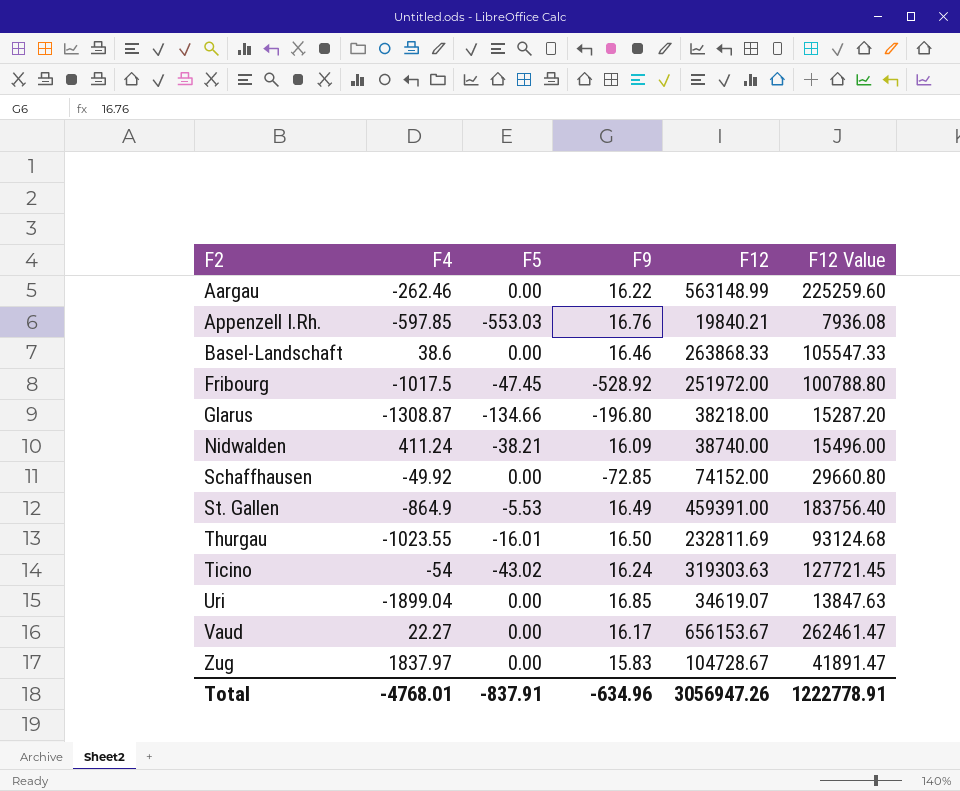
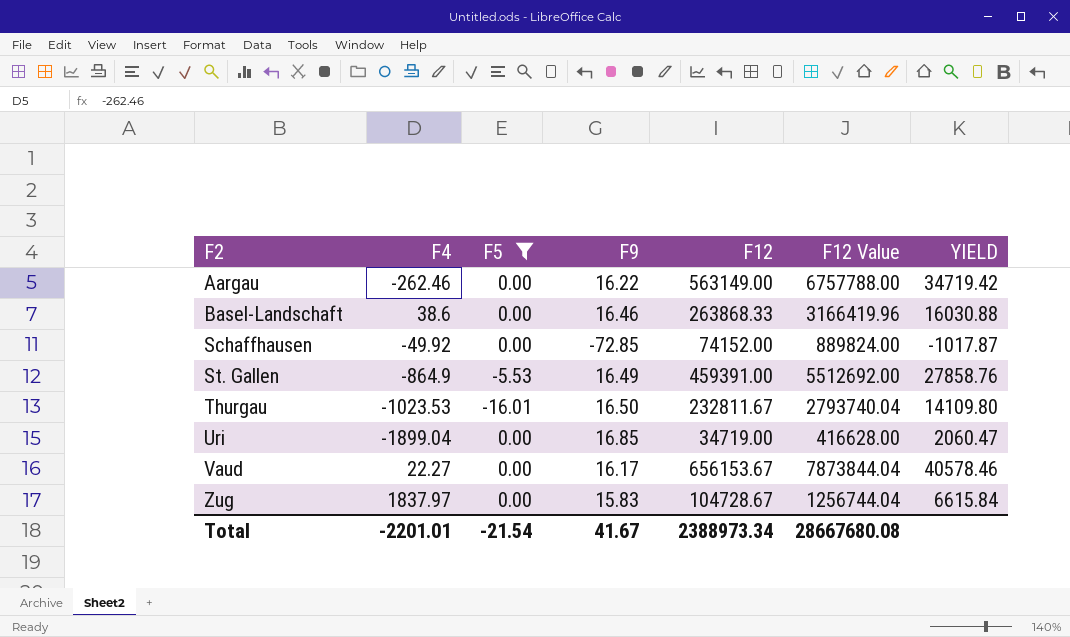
filter: none -> F5 >= -16.01
column F12 Value | formula: [F12] * 0.4 -> [F12] * 12
column YIELD | formula: none -> [F12] / [F9]
Aargau | F12: 563148.99 -> 563149.00
Thurgau | F4: -1023.55 -> -1023.53
Thurgau | F12: 232811.69 -> 232811.67
Uri | F12: 34619.07 -> 34719.00
Total | F4: -4768.01 -> -2201.01
Total | F5: -837.91 -> -21.54
Total | F9: -634.96 -> 41.67
Total | F12: 3056947.26 -> 2388973.34
Total | F12 Value: 1222778.91 -> 28667680.08

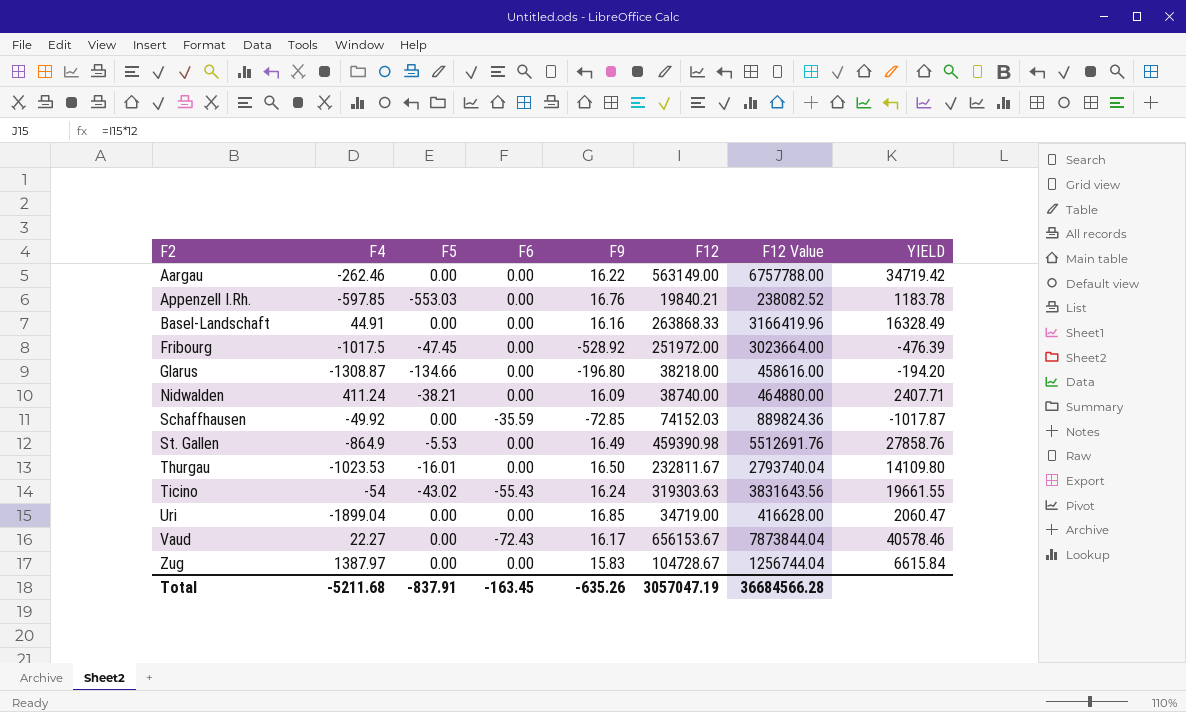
filter: F5 >= -16.01 -> none
column F6 | position: none -> 4
Basel-Landschaft | F4: 38.6 -> 44.91
Basel-Landschaft | F9: 16.46 -> 16.16
Basel-Landschaft | YIELD: 16030.88 -> 16328.49
Schaffhausen | F12: 74152.00 -> 74152.03
Schaffhausen | F12 Value: 889824.00 -> 889824.36
St. Gallen | F12: 459391.00 -> 459390.98
St. Gallen | F12 Value: 5512692.00 -> 5512691.76
Zug | F4: 1837.97 -> 1387.97
Total | F4: -2201.01 -> -5211.68
Total | F5: -21.54 -> -837.91
Total | F9: 41.67 -> -635.26
Total | F12: 2388973.34 -> 3057047.19
Total | F12 Value: 28667680.08 -> 36684566.28

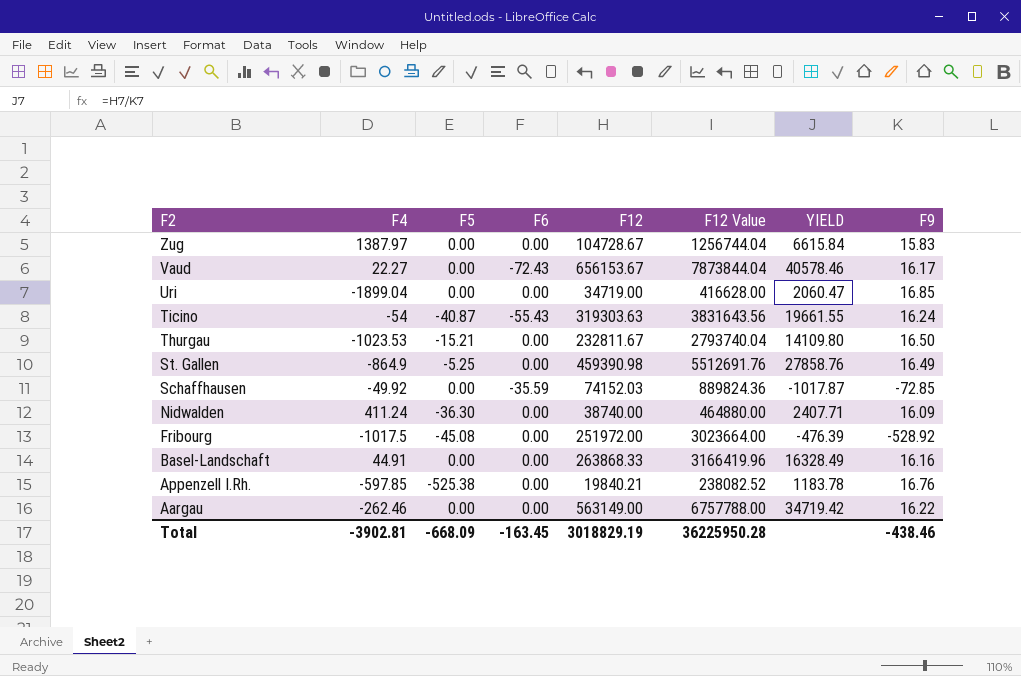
row order: F2 ascending -> F2 descending
column F9 | position: 5 -> 8
row Glarus: -1308.87 | -134.66 | 0.00 | -196.80 | 38218.00 | 458616.00 | -194.20 -> none
Ticino | F5: -43.02 -> -40.87
Thurgau | F5: -16.01 -> -15.21
St. Gallen | F5: -5.53 -> -5.25
Nidwalden | F5: -38.21 -> -36.30
Fribourg | F5: -47.45 -> -45.08
Appenzell I.Rh. | F5: -553.03 -> -525.38
Total | F4: -5211.68 -> -3902.81
Total | F5: -837.91 -> -668.09
Total | F12: 3057047.19 -> 3018829.19
Total | F12 Value: 36684566.28 -> 36225950.28
Total | F9: -635.26 -> -438.46

